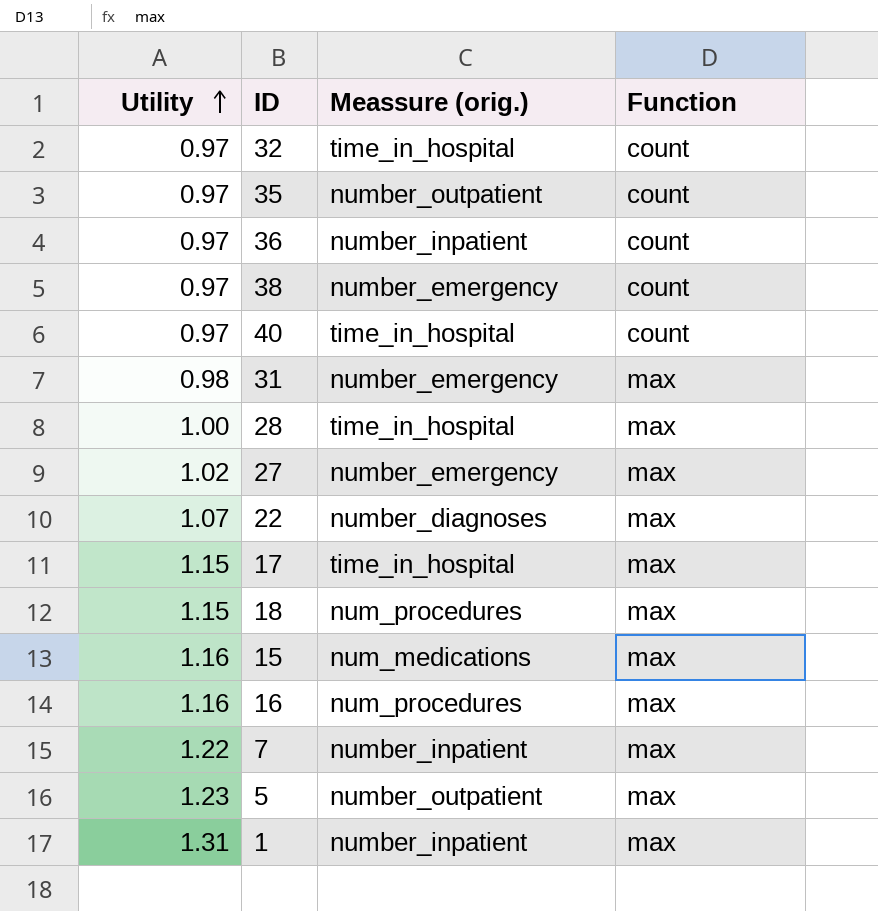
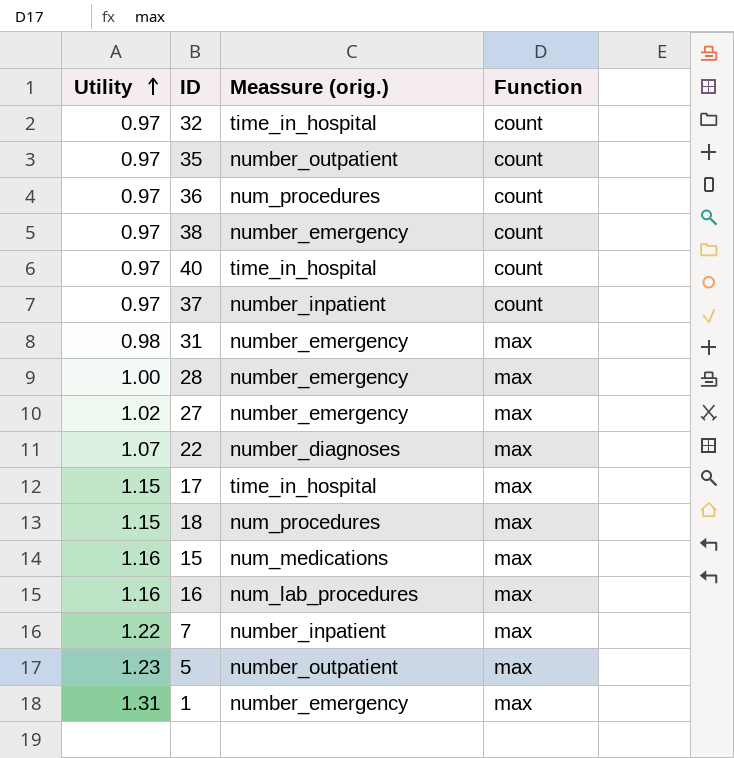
36 | Meassure (orig.): number_inpatient -> num_procedures
row 37: none -> 0.97 | number_inpatient | count
28 | Meassure (orig.): time_in_hospital -> number_emergency
16 | Meassure (orig.): num_procedures -> num_lab_procedures
1 | Meassure (orig.): number_inpatient -> number_emergency

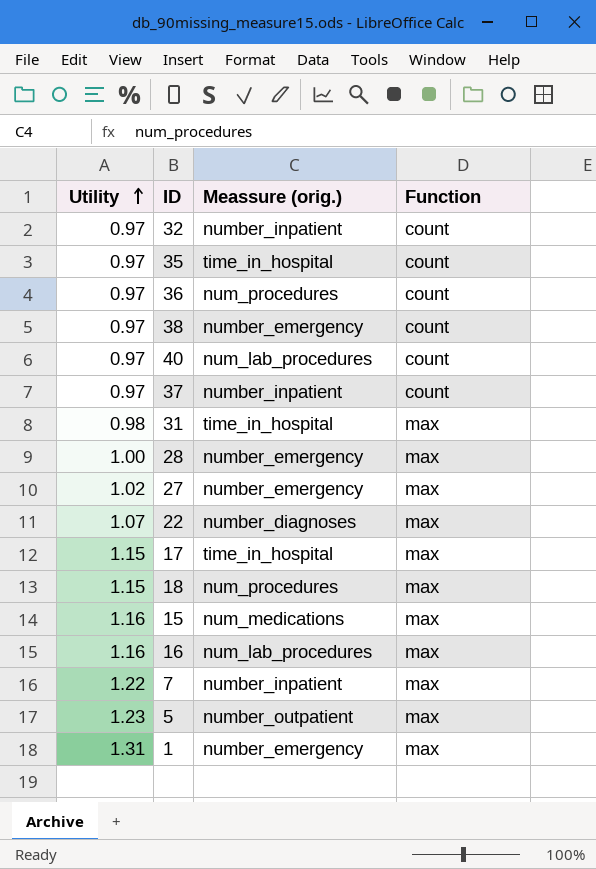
32 | Meassure (orig.): time_in_hospital -> number_inpatient
35 | Meassure (orig.): number_outpatient -> time_in_hospital
40 | Meassure (orig.): time_in_hospital -> num_lab_procedures
31 | Meassure (orig.): number_emergency -> time_in_hospital

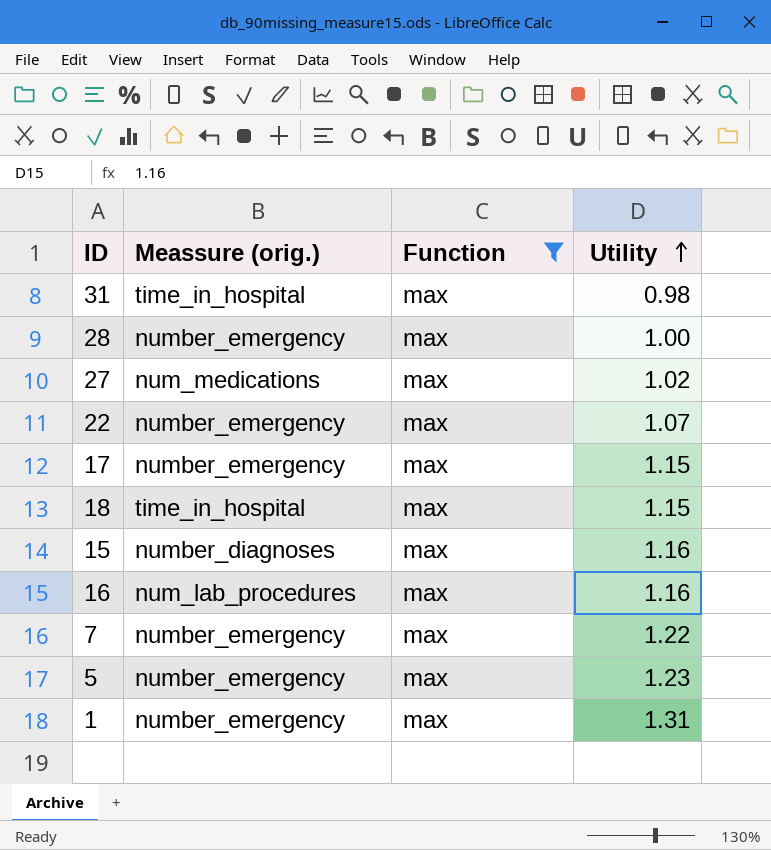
filter: none -> Function = max
column Utility | position: 1 -> 4
27 | Meassure (orig.): number_emergency -> num_medications
22 | Meassure (orig.): number_diagnoses -> number_emergency
17 | Meassure (orig.): time_in_hospital -> number_emergency
18 | Meassure (orig.): num_procedures -> time_in_hospital
15 | Meassure (orig.): num_medications -> number_diagnoses
7 | Meassure (orig.): number_inpatient -> number_emergency
5 | Meassure (orig.): number_outpatient -> number_emergency

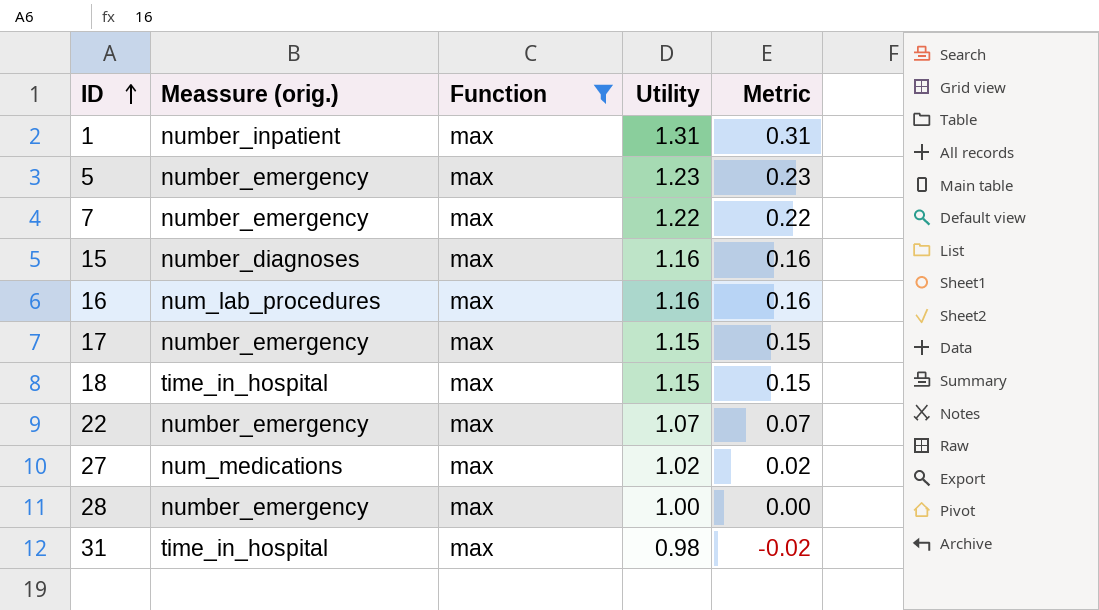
row order: Utility ascending -> ID ascending
column Metric | formula: none -> [Utility] - 1
1 | Meassure (orig.): number_emergency -> number_inpatient

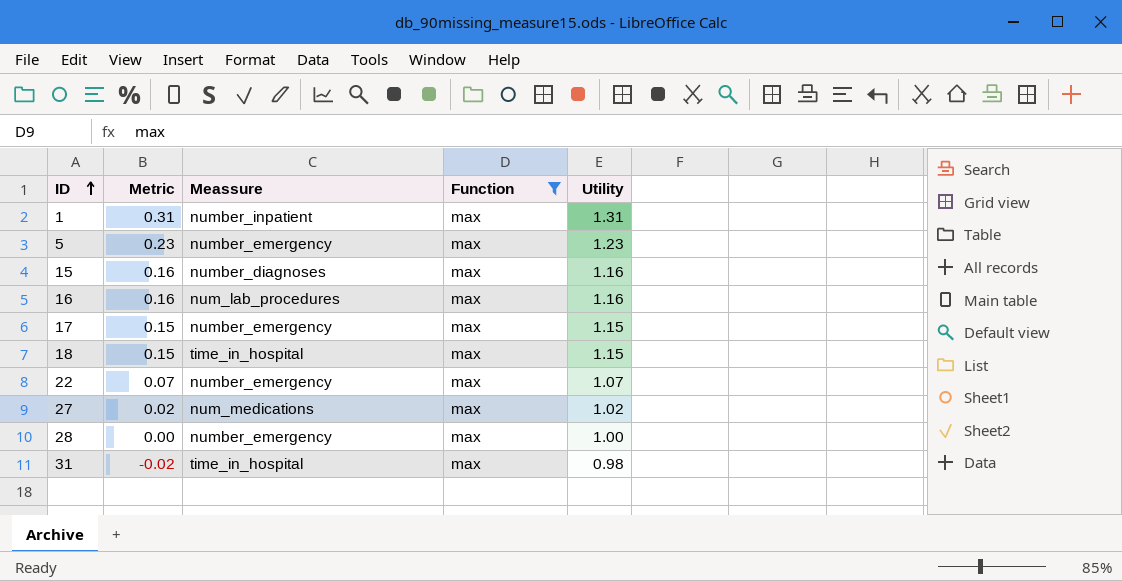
column Metric | position: 5 -> 2
column name: Meassure (orig.) -> Meassure
row 7: number_emergency | max | 1.22 | 0.22 -> none

